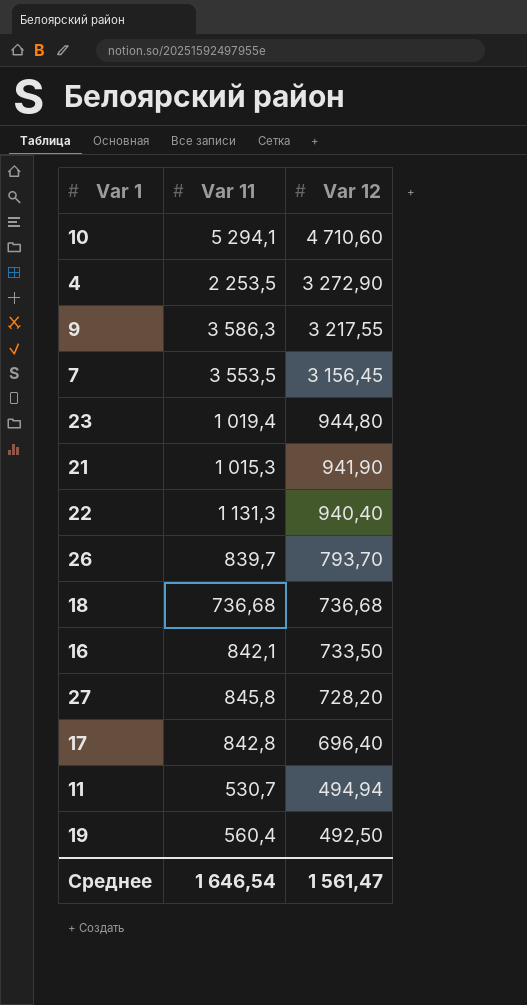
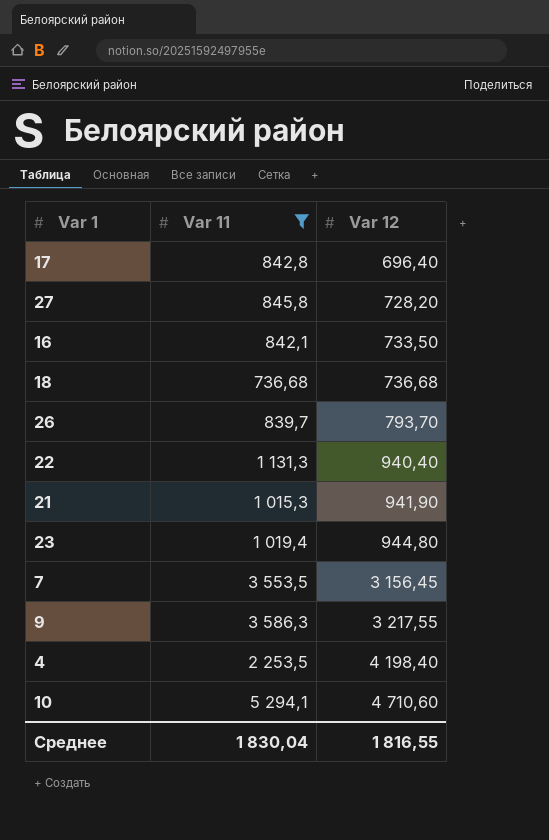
filter: none -> Var 11 >= 736,68
row order: Var 12 descending -> Var 12 ascending
4 | Var 12: 3 272,90 -> 4 198,40
Среднее | Var 11: 1 646,54 -> 1 830,04
Среднее | Var 12: 1 561,47 -> 1 816,55

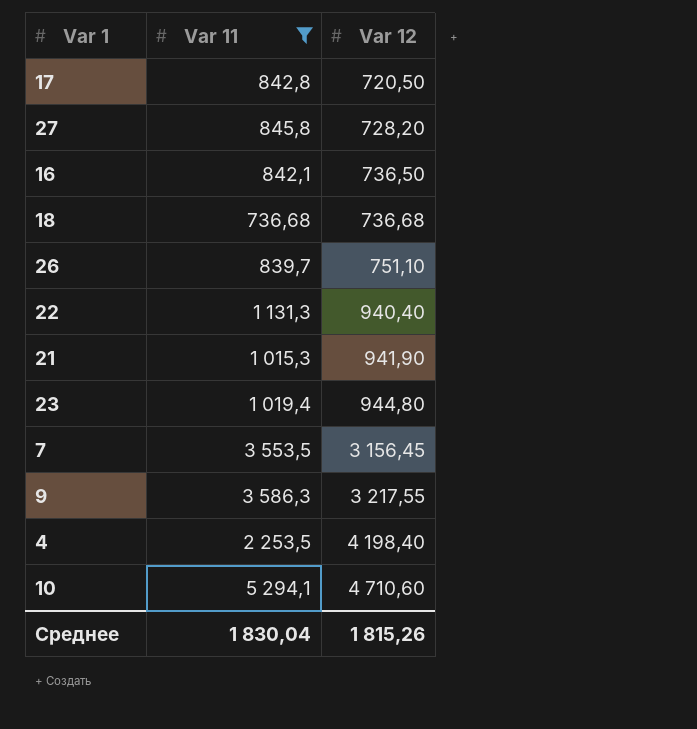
17 | Var 12: 696,40 -> 720,50
16 | Var 12: 733,50 -> 736,50
26 | Var 12: 793,70 -> 751,10
Среднее | Var 12: 1 816,55 -> 1 815,26

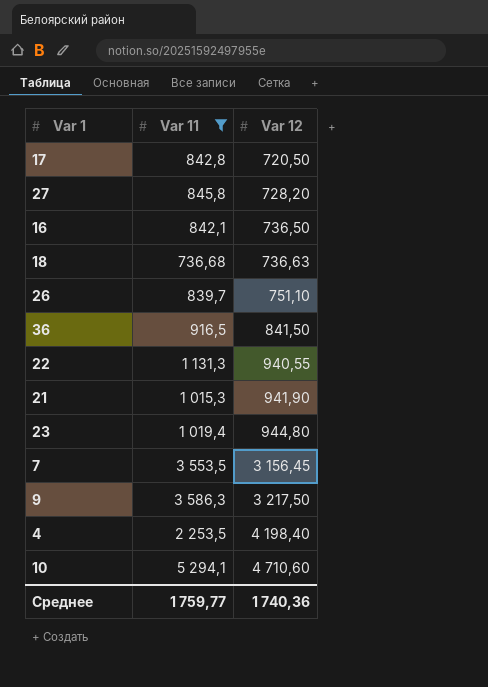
18 | Var 12: 736,68 -> 736,63
row 36: none -> 916,5 | 841,50
22 | Var 12: 940,40 -> 940,55
9 | Var 12: 3 217,55 -> 3 217,50
Среднее | Var 11: 1 830,04 -> 1 759,77
Среднее | Var 12: 1 815,26 -> 1 740,36

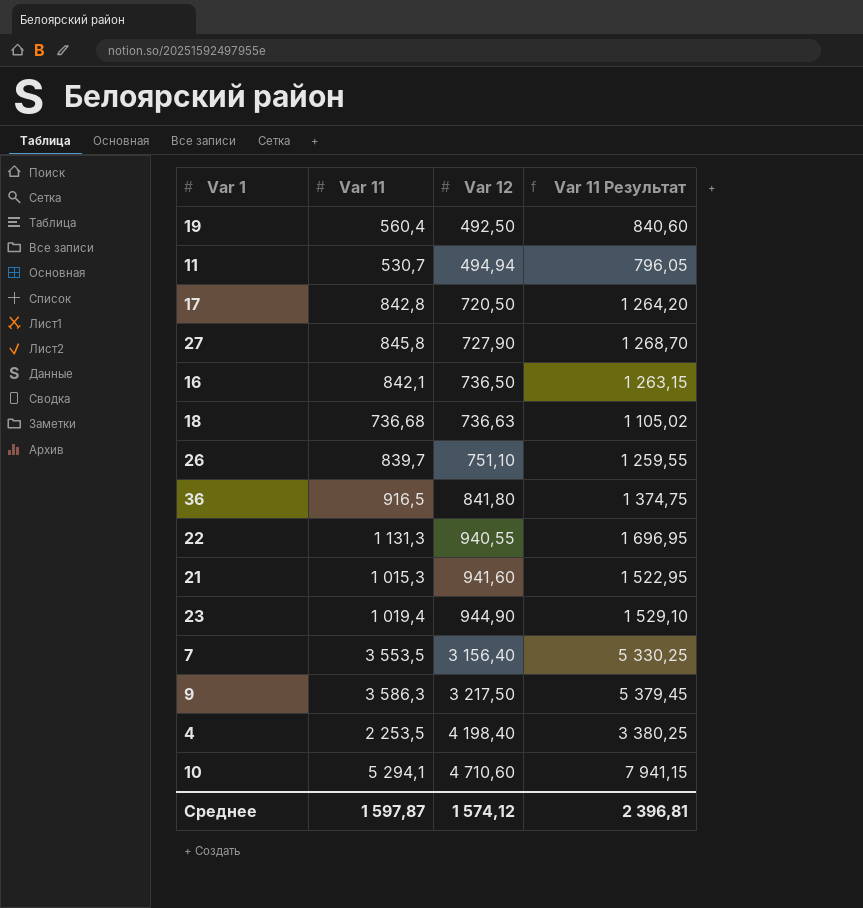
filter: Var 11 >= 736,68 -> none
column Var 11 Результат | formula: none -> [Var 11] * 1,5
27 | Var 12: 728,20 -> 727,90
36 | Var 12: 841,50 -> 841,80
21 | Var 12: 941,90 -> 941,60
23 | Var 12: 944,80 -> 944,90
7 | Var 12: 3 156,45 -> 3 156,40
Среднее | Var 11: 1 759,77 -> 1 597,87
Среднее | Var 12: 1 740,36 -> 1 574,12

